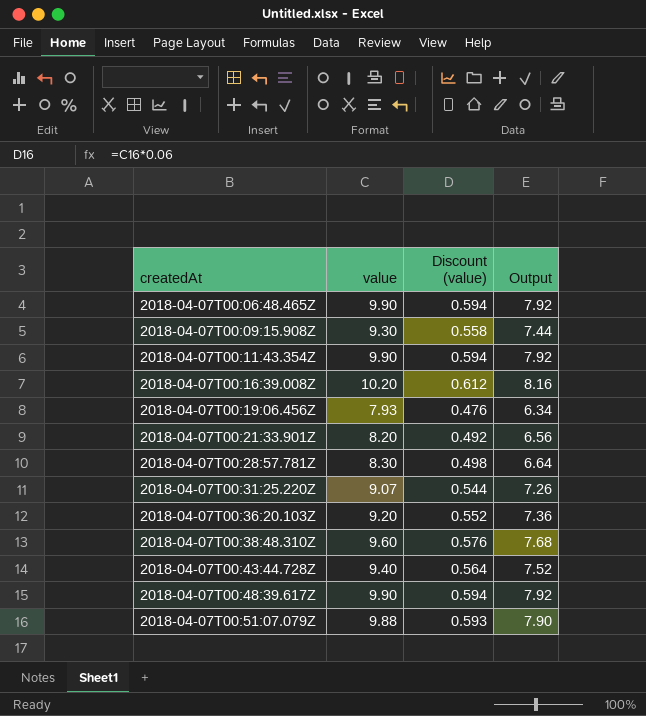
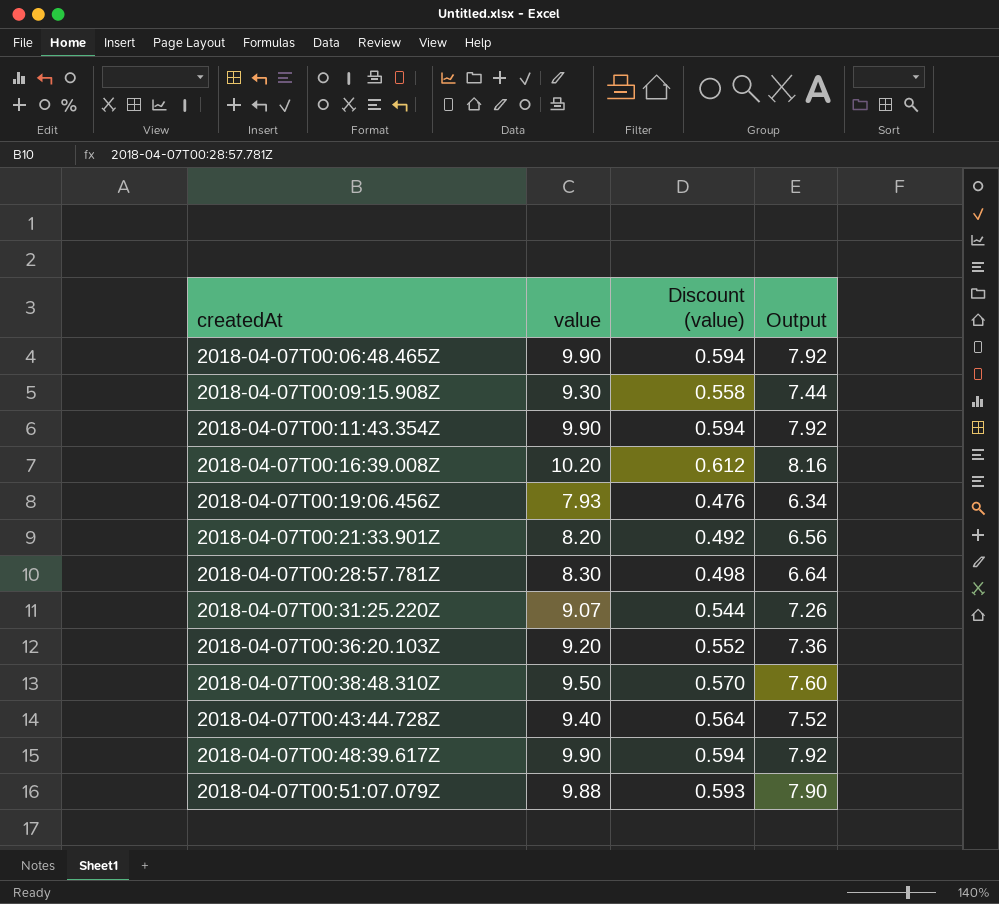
2018-04-07T00:38:48.310Z | value: 9.60 -> 9.50
2018-04-07T00:38:48.310Z | Discount (value): 0.576 -> 0.570
2018-04-07T00:38:48.310Z | Output: 7.68 -> 7.60

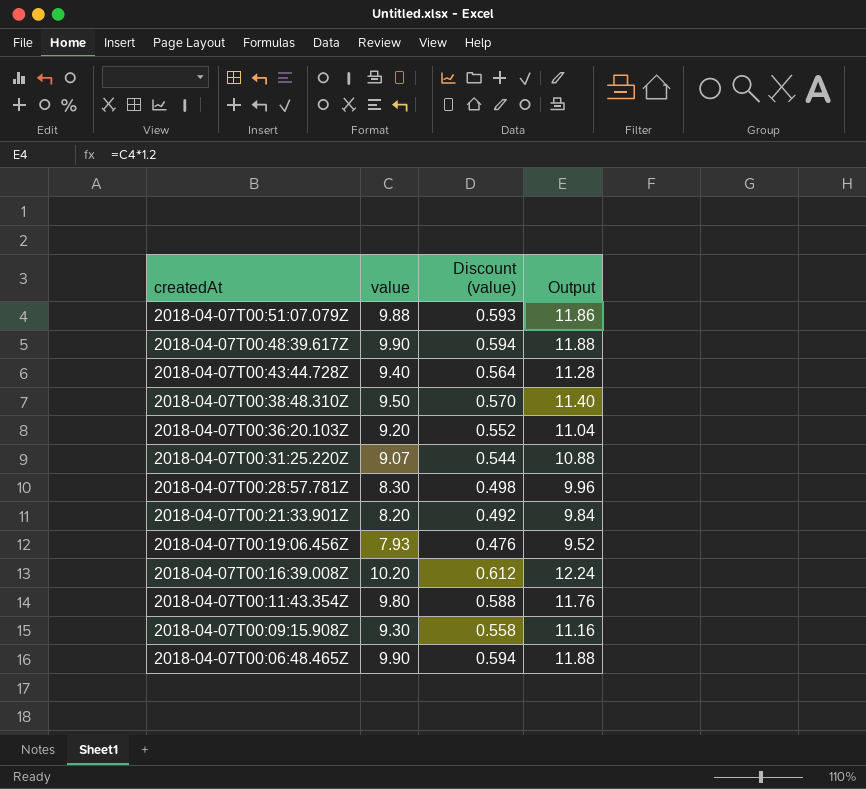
row order: createdAt ascending -> createdAt descending
column Output | formula: [value] * 0.8 -> [value] * 1.2
2018-04-07T00:11:43.354Z | value: 9.90 -> 9.80
2018-04-07T00:11:43.354Z | Discount (value): 0.594 -> 0.588

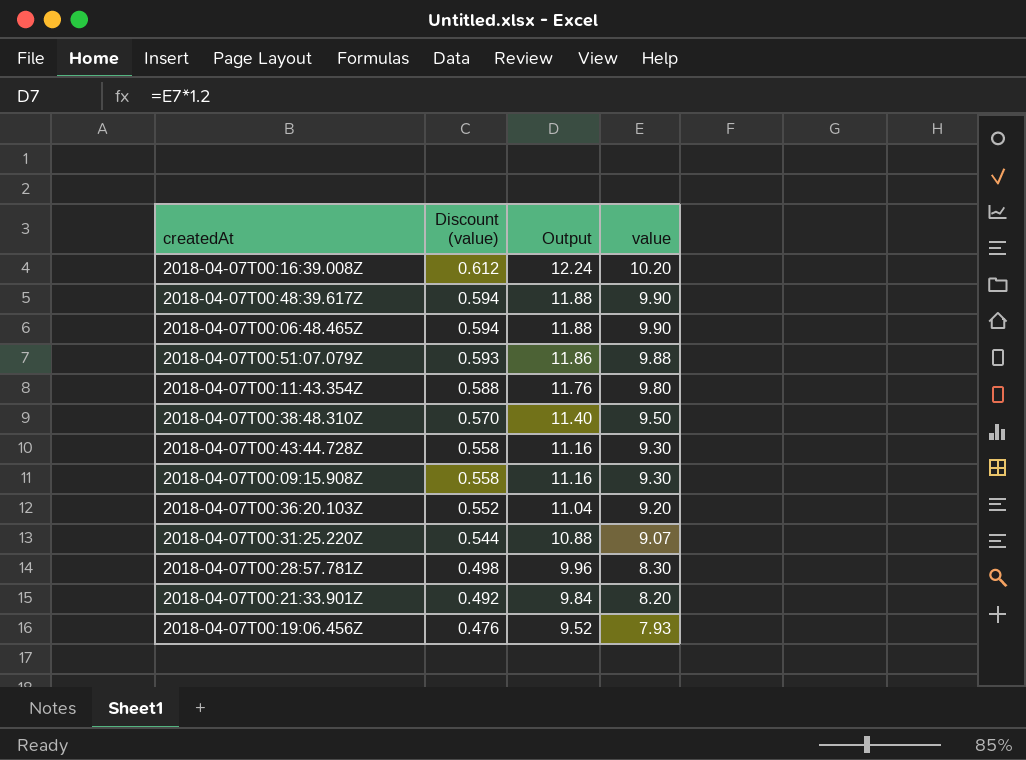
row order: createdAt descending -> Discount (value) descending
column value | position: 2 -> 4
2018-04-07T00:43:44.728Z | Discount (value): 0.564 -> 0.558
2018-04-07T00:43:44.728Z | Output: 11.28 -> 11.16
2018-04-07T00:43:44.728Z | value: 9.40 -> 9.30

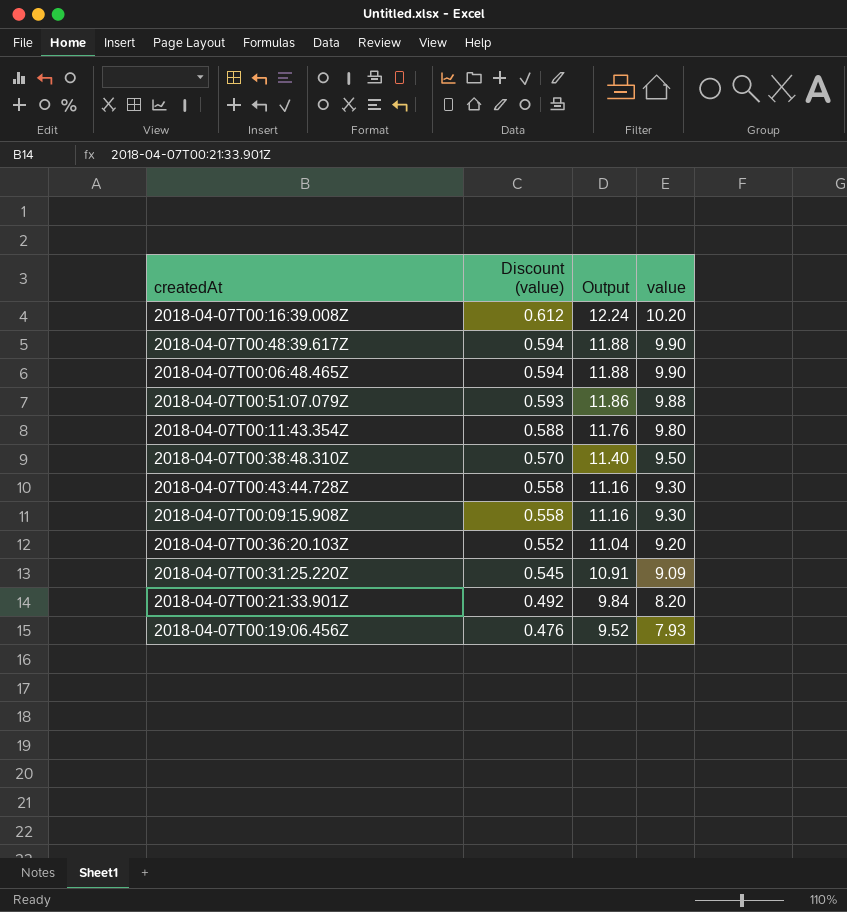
row 2018-04-07T00:28:57.781Z: 0.498 | 9.96 | 8.30 -> none
2018-04-07T00:31:25.220Z | Discount (value): 0.544 -> 0.545
2018-04-07T00:31:25.220Z | Output: 10.88 -> 10.91
2018-04-07T00:31:25.220Z | value: 9.07 -> 9.09

